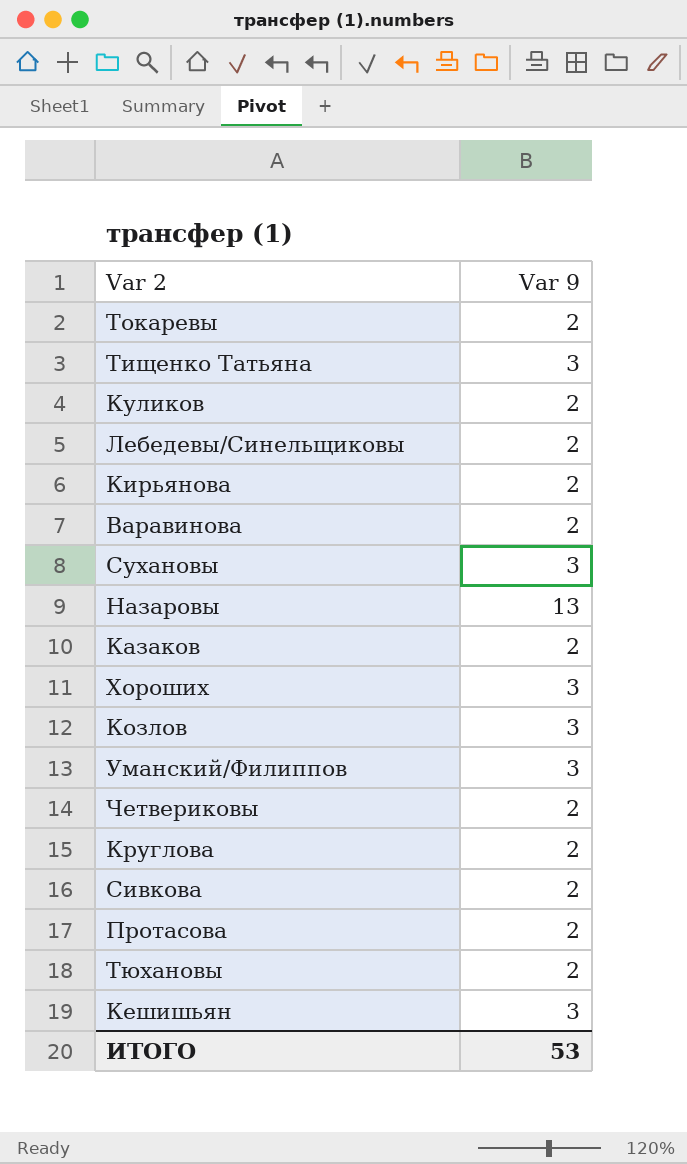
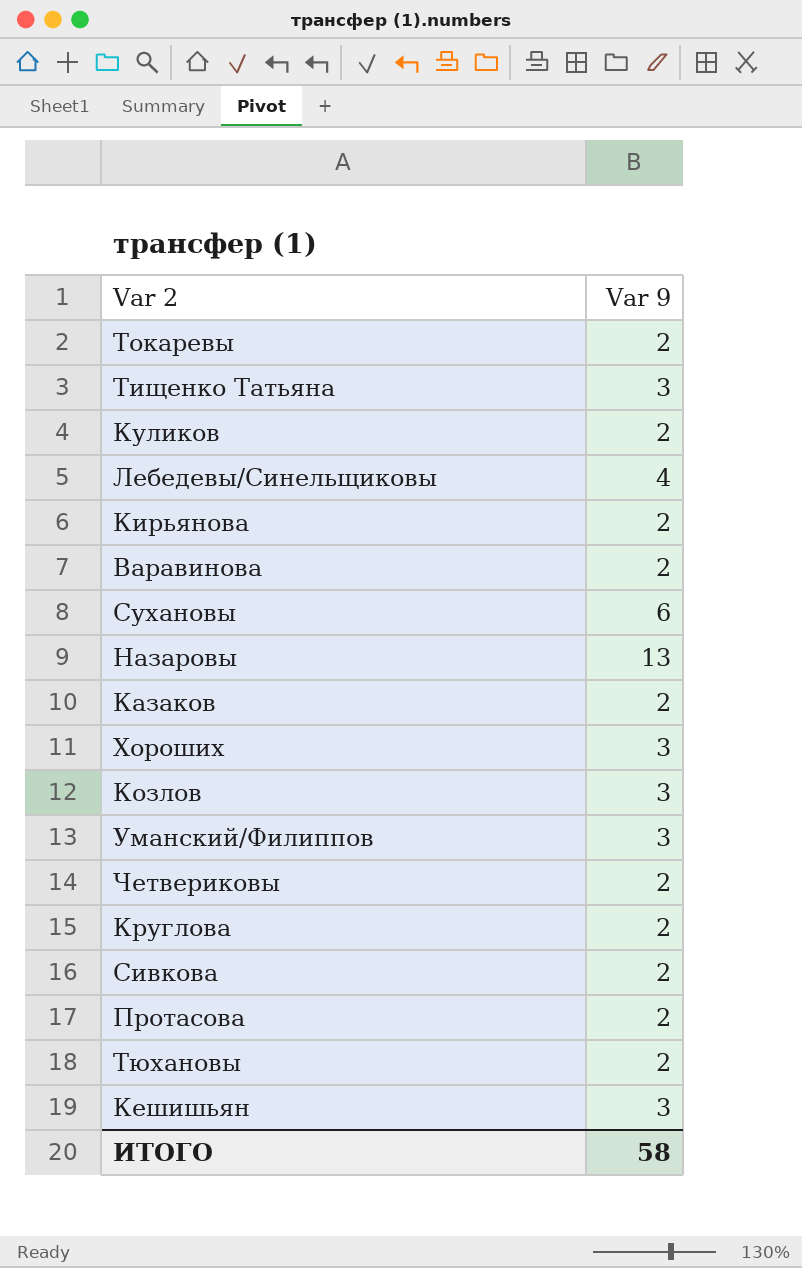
Лебедевы/Синельщиковы | Var 9: 2 -> 4
Сухановы | Var 9: 3 -> 6
ИТОГО | Var 9: 53 -> 58

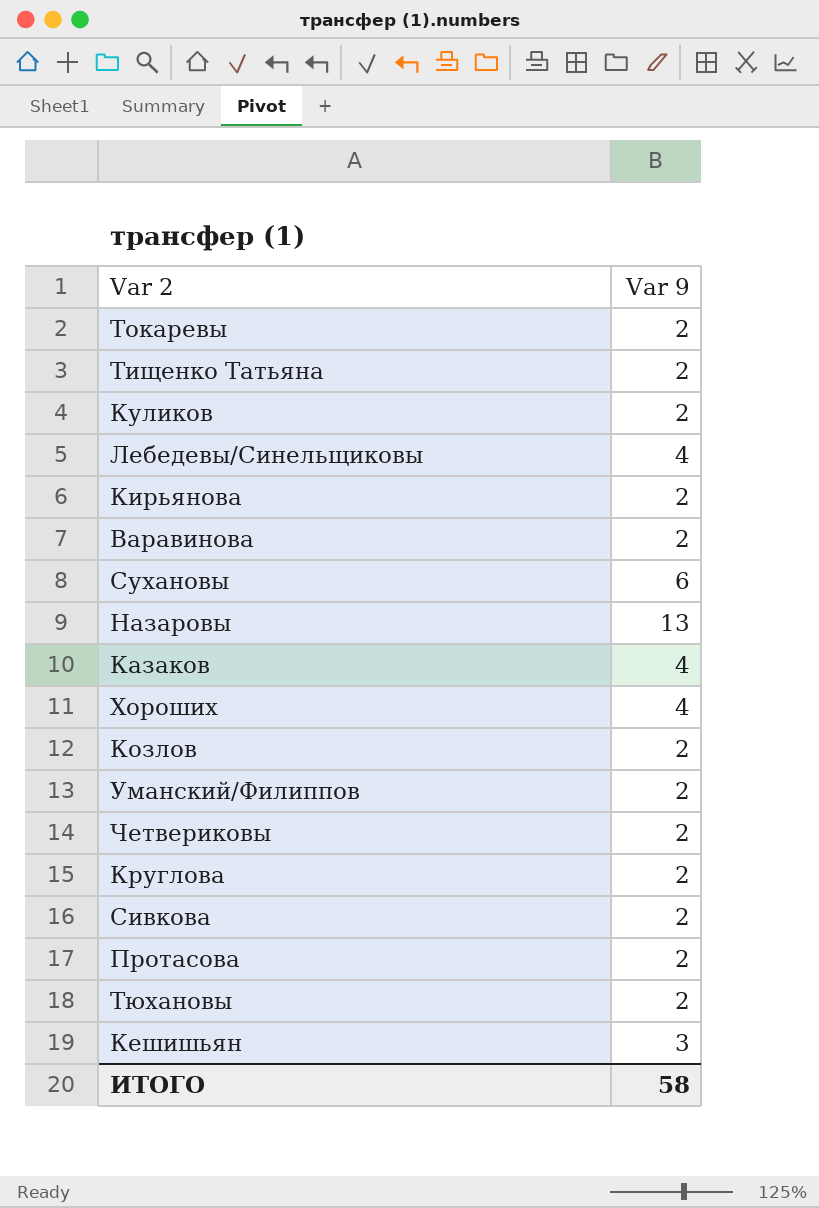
Тищенко Татьяна | Var 9: 3 -> 2
Казаков | Var 9: 2 -> 4
Хороших | Var 9: 3 -> 4
Козлов | Var 9: 3 -> 2
Уманский/Филиппов | Var 9: 3 -> 2

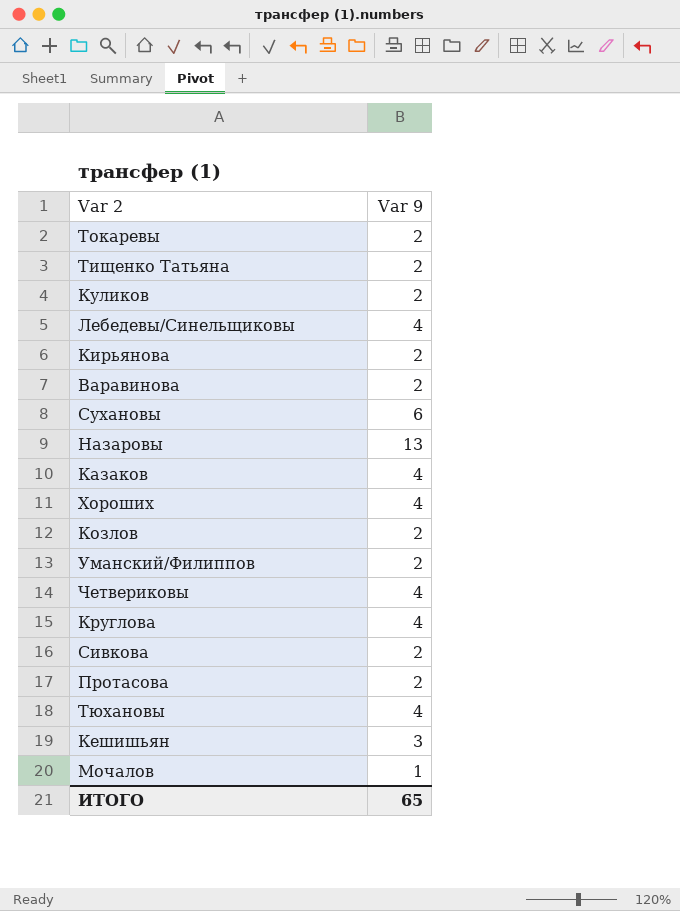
Четвериковы | Var 9: 2 -> 4
Круглова | Var 9: 2 -> 4
Тюхановы | Var 9: 2 -> 4
row Мочалов: none -> 1
ИТОГО | Var 9: 58 -> 65

